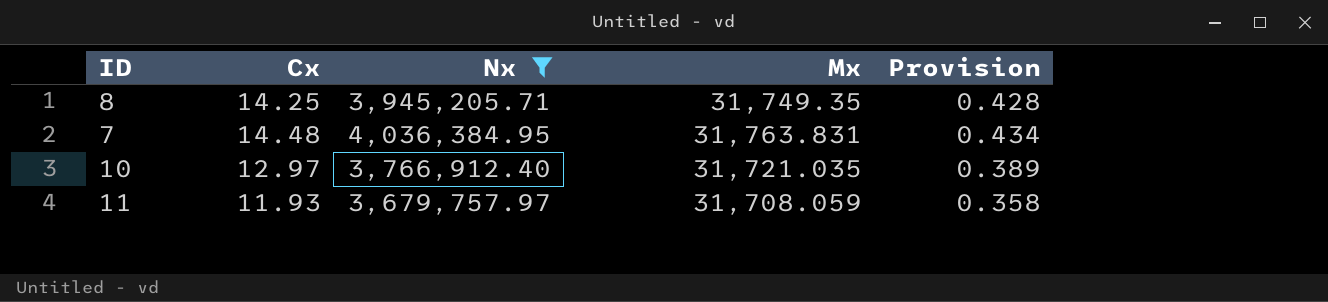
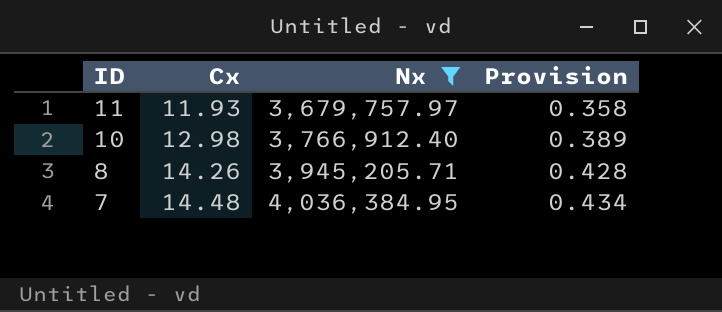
row order: none -> ID descending
column Mx | position: 4 -> none
10 | Cx: 12.97 -> 12.98
8 | Cx: 14.25 -> 14.26

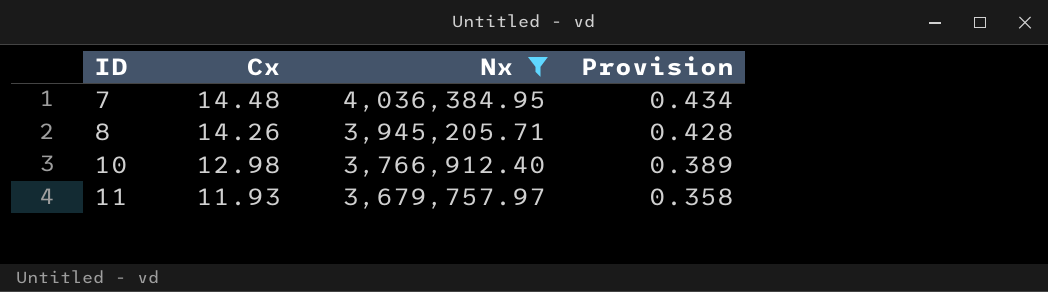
row order: ID descending -> ID ascending

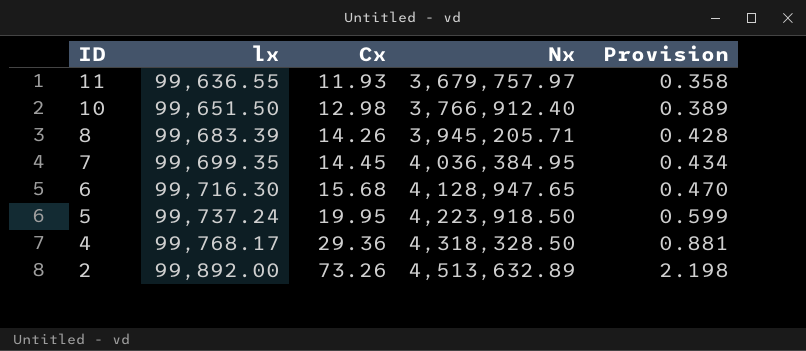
filter: Nx <= 4,036,384.95 -> none
row order: ID ascending -> ID descending
column lx | position: none -> 2
7 | Cx: 14.48 -> 14.45

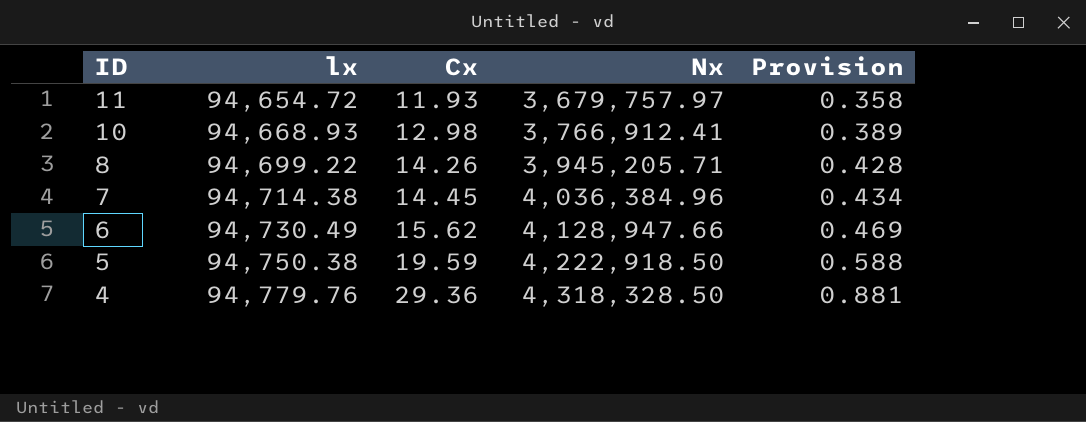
row 2: 99,892.00 | 73.26 | 4,513,632.89 | 2.198 -> none
11 | lx: 99,636.55 -> 94,654.72
10 | lx: 99,651.50 -> 94,668.93
10 | Nx: 3,766,912.40 -> 3,766,912.41
8 | lx: 99,683.39 -> 94,699.22
7 | lx: 99,699.35 -> 94,714.38
7 | Nx: 4,036,384.95 -> 4,036,384.96
6 | lx: 99,716.30 -> 94,730.49
6 | Cx: 15.68 -> 15.62
6 | Nx: 4,128,947.65 -> 4,128,947.66
6 | Provision: 0.470 -> 0.469
5 | lx: 99,737.24 -> 94,750.38
5 | Cx: 19.95 -> 19.59
5 | Nx: 4,223,918.50 -> 4,222,918.50
5 | Provision: 0.599 -> 0.588
4 | lx: 99,768.17 -> 94,779.76

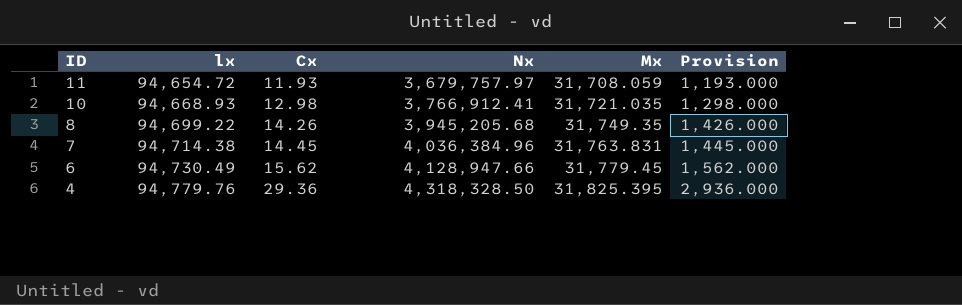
column Mx | position: none -> 5
column Provision | formula: [Cx] * 0.03 -> [Cx] * 100
row 5: 94,750.38 | 19.59 | 4,222,918.50 | 0.588 -> none
8 | Nx: 3,945,205.71 -> 3,945,205.68

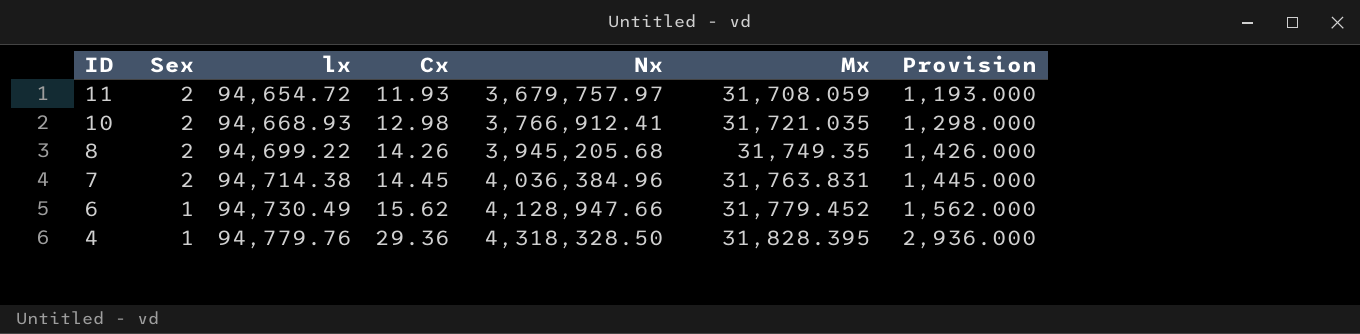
column Sex | position: none -> 2
6 | Mx: 31,779.45 -> 31,779.452
4 | Mx: 31,825.395 -> 31,828.395

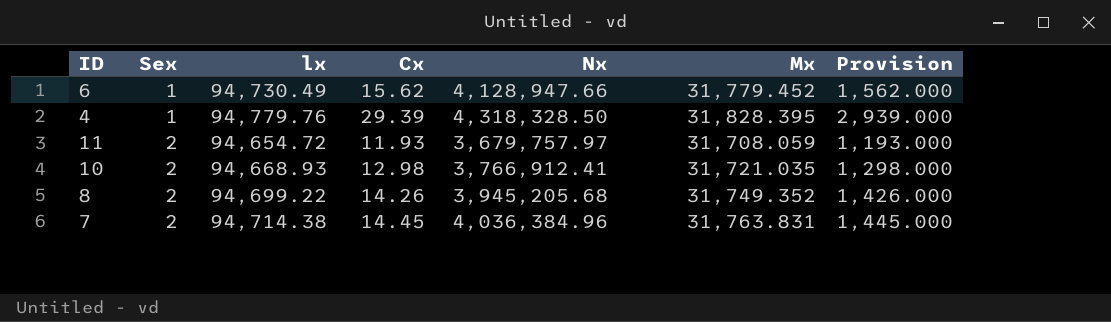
row order: ID descending -> Sex ascending
4 | Cx: 29.36 -> 29.39
4 | Provision: 2,936.000 -> 2,939.000
8 | Mx: 31,749.35 -> 31,749.352

